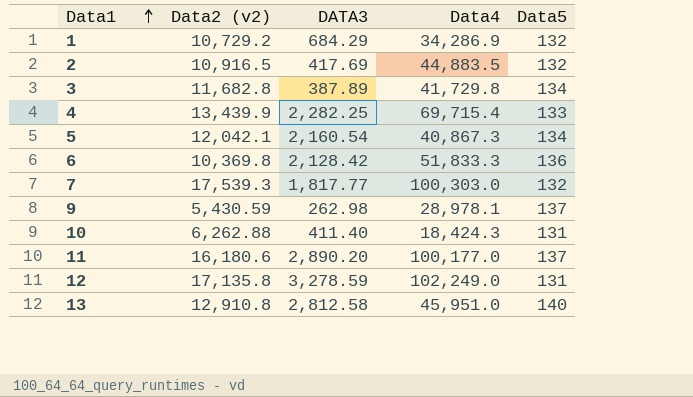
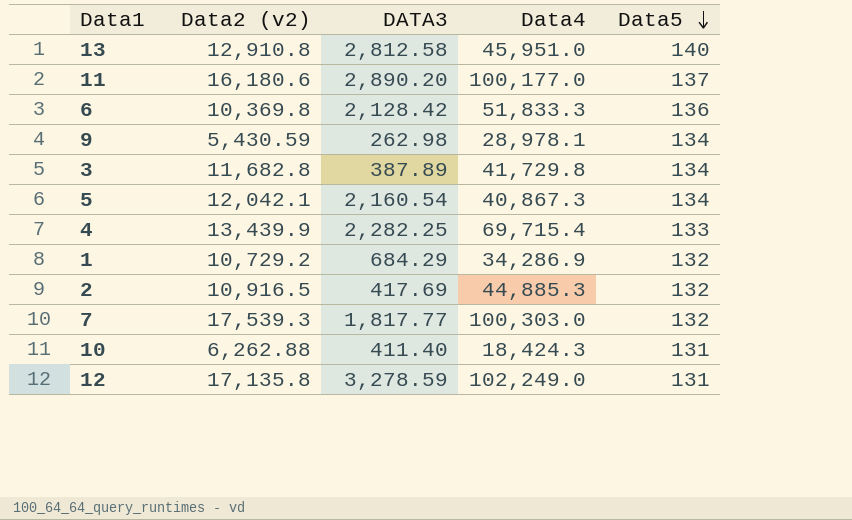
row order: Data1 ascending -> Data5 descending
9 | Data5: 137 -> 134
2 | Data4: 44,883.5 -> 44,885.3

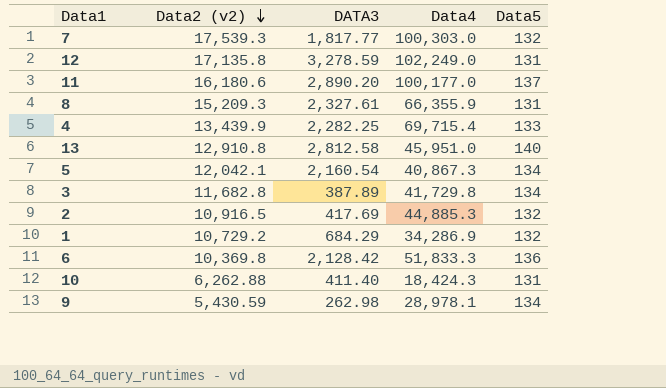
row order: Data5 descending -> Data2 (v2) descending
row 8: none -> 15,209.3 | 2,327.61 | 66,355.9 | 131

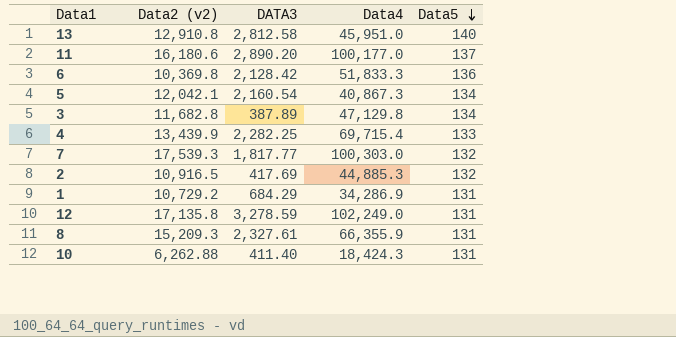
row order: Data2 (v2) descending -> Data5 descending
row 9: 5,430.59 | 262.98 | 28,978.1 | 134 -> none
3 | Data4: 41,729.8 -> 47,129.8
1 | Data5: 132 -> 131

